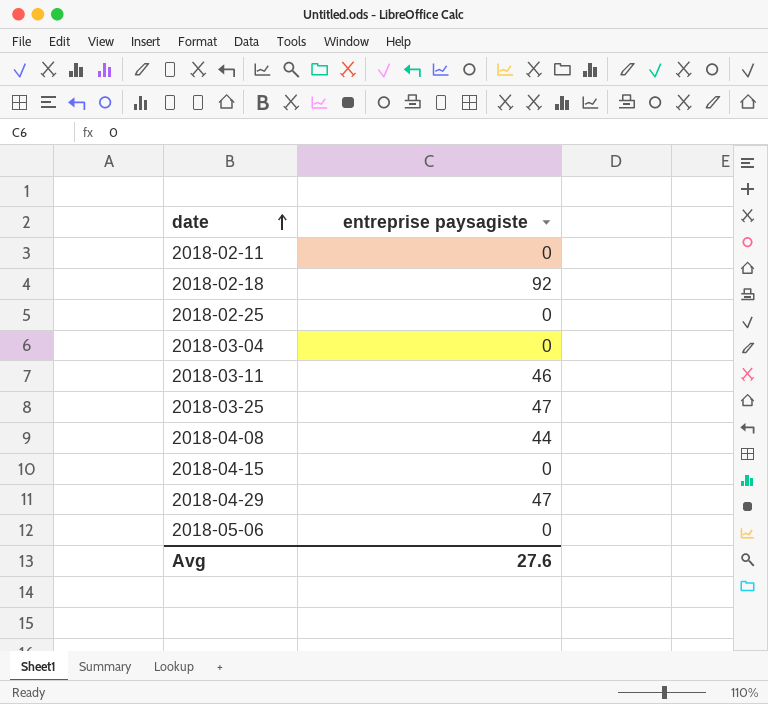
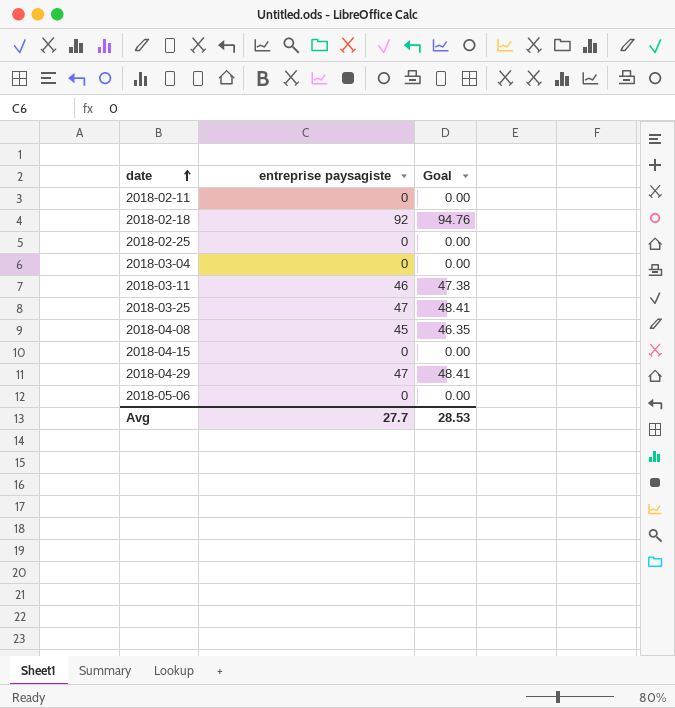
column Goal | formula: none -> [entreprise paysagiste] * 1.03
2018-04-08 | entreprise paysagiste: 44 -> 45
Avg | entreprise paysagiste: 27.6 -> 27.7

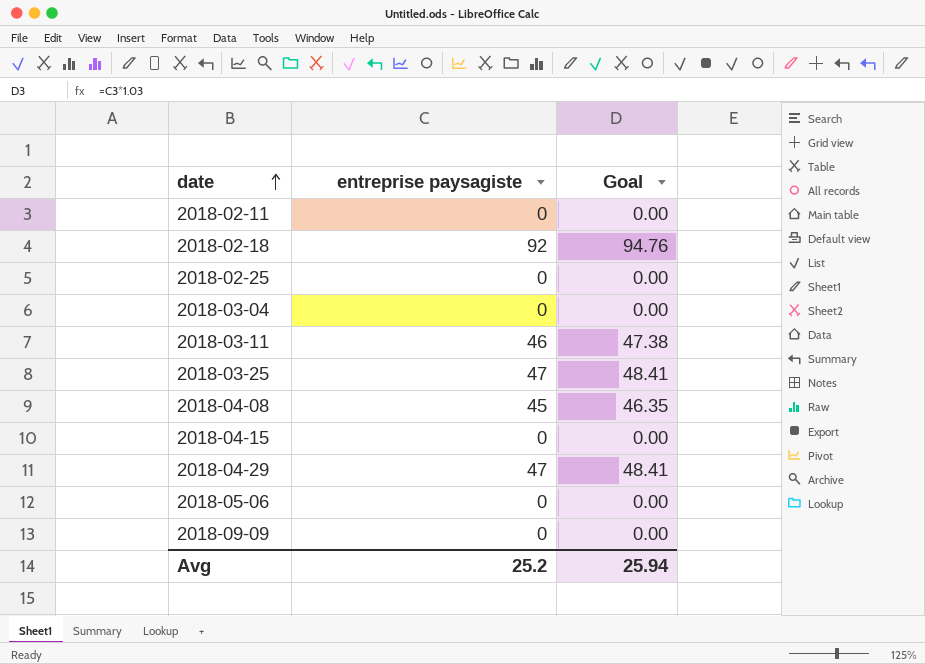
row 2018-09-09: none -> 0 | 0.00
Avg | entreprise paysagiste: 27.7 -> 25.2
Avg | Goal: 28.53 -> 25.94

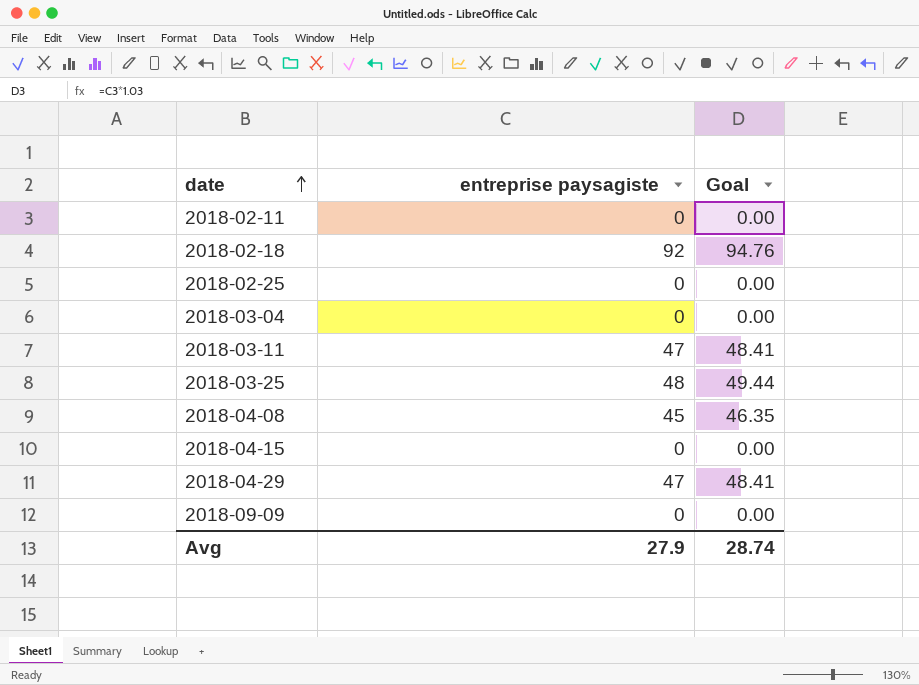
row 2018-05-06: 0 | 0.00 -> none
2018-03-11 | entreprise paysagiste: 46 -> 47
2018-03-11 | Goal: 47.38 -> 48.41
2018-03-25 | entreprise paysagiste: 47 -> 48
2018-03-25 | Goal: 48.41 -> 49.44
Avg | entreprise paysagiste: 25.2 -> 27.9
Avg | Goal: 25.94 -> 28.74

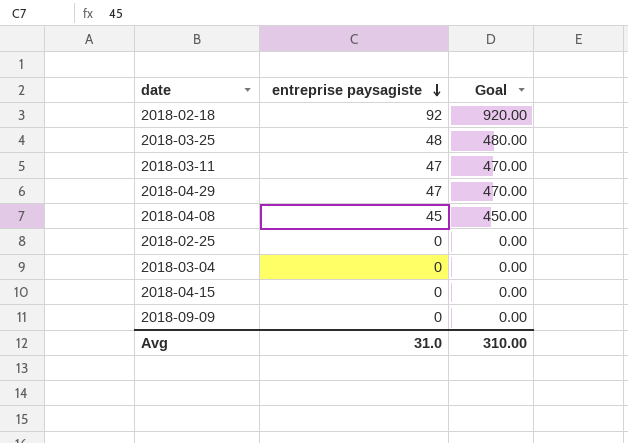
row order: date ascending -> entreprise paysagiste descending
column Goal | formula: [entreprise paysagiste] * 1.03 -> [entreprise paysagiste] * 10
row 2018-02-11: 0 | 0.00 -> none
Avg | entreprise paysagiste: 27.9 -> 31.0
Avg | Goal: 28.74 -> 310.00

